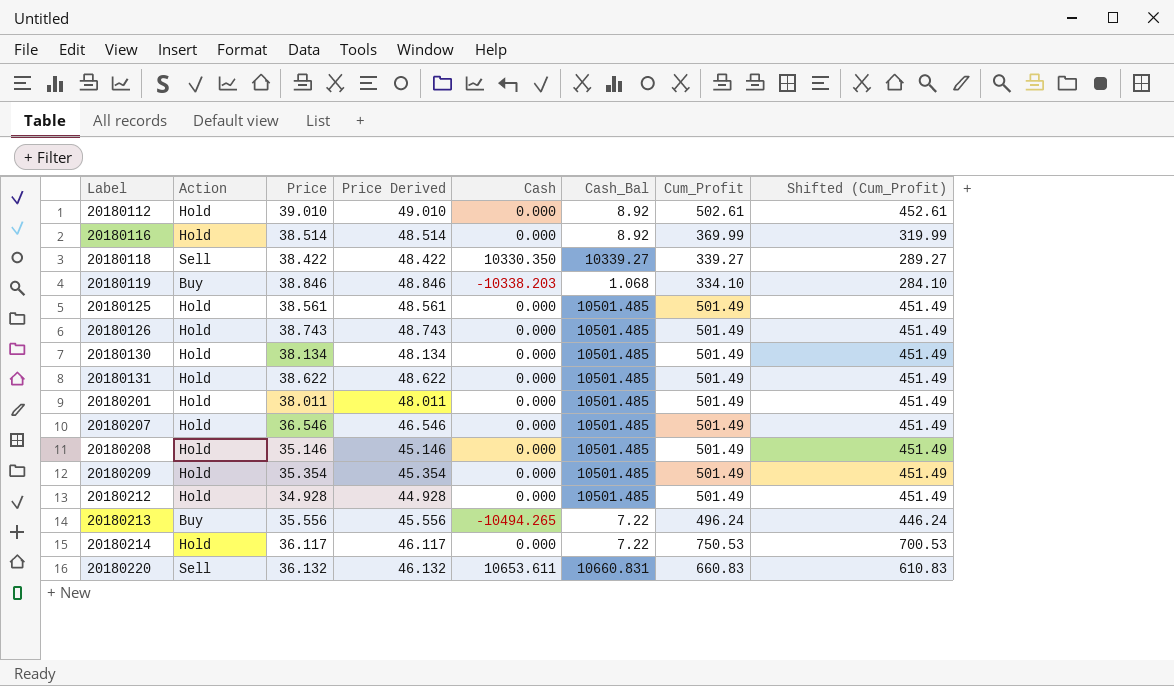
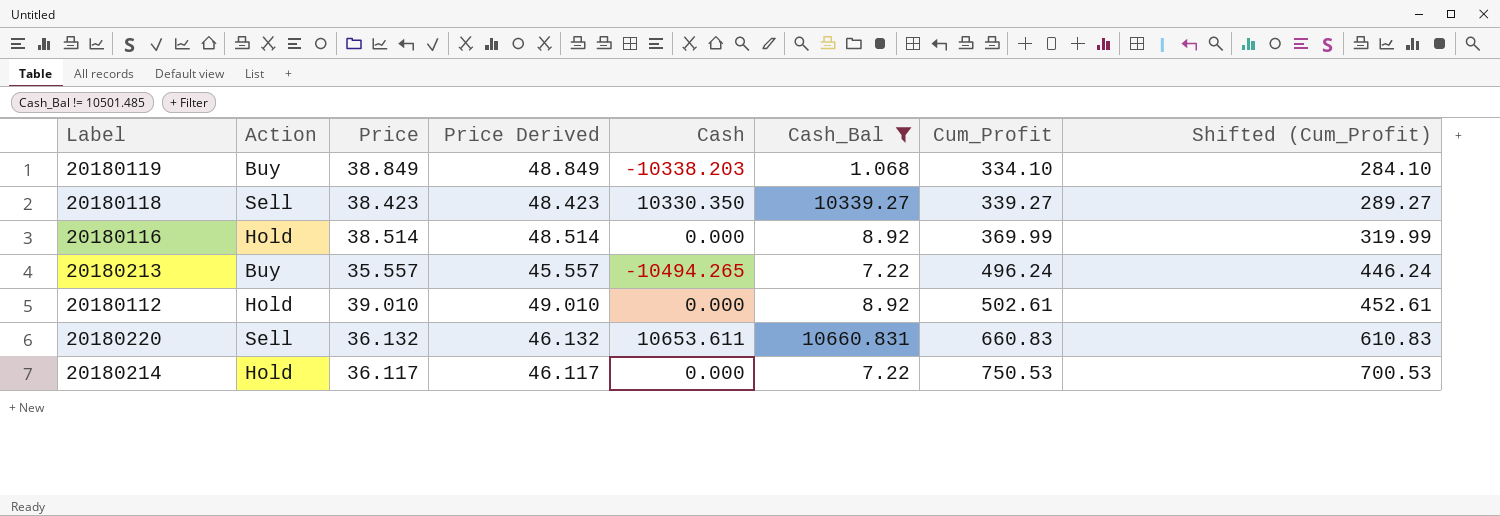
filter: none -> Cash_Bal != 10501.485
row order: Label ascending -> Cum_Profit ascending
20180119 | Price: 38.846 -> 38.849
20180119 | Price Derived: 48.846 -> 48.849
20180118 | Price: 38.422 -> 38.423
20180118 | Price Derived: 48.422 -> 48.423
20180213 | Price: 35.556 -> 35.557
20180213 | Price Derived: 45.556 -> 45.557

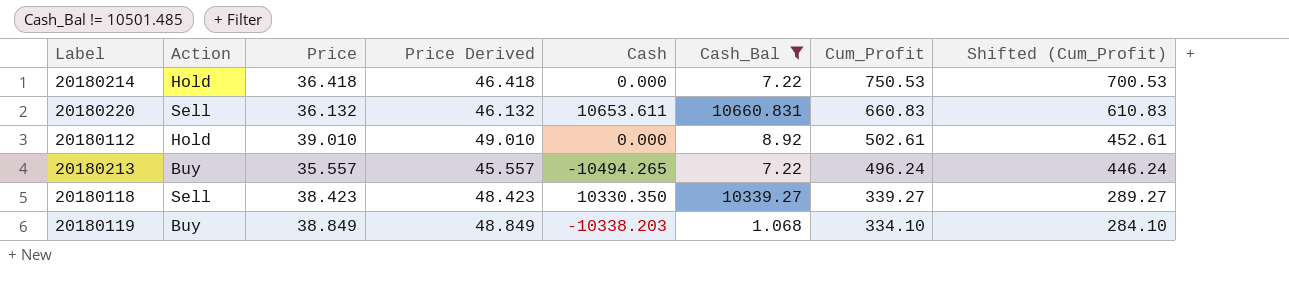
row order: Cum_Profit ascending -> Cum_Profit descending
row 20180116: Hold | 38.514 | 48.514 | 0.000 | 8.92 | 369.99 | 319.99 -> none
20180214 | Price: 36.117 -> 36.418
20180214 | Price Derived: 46.117 -> 46.418

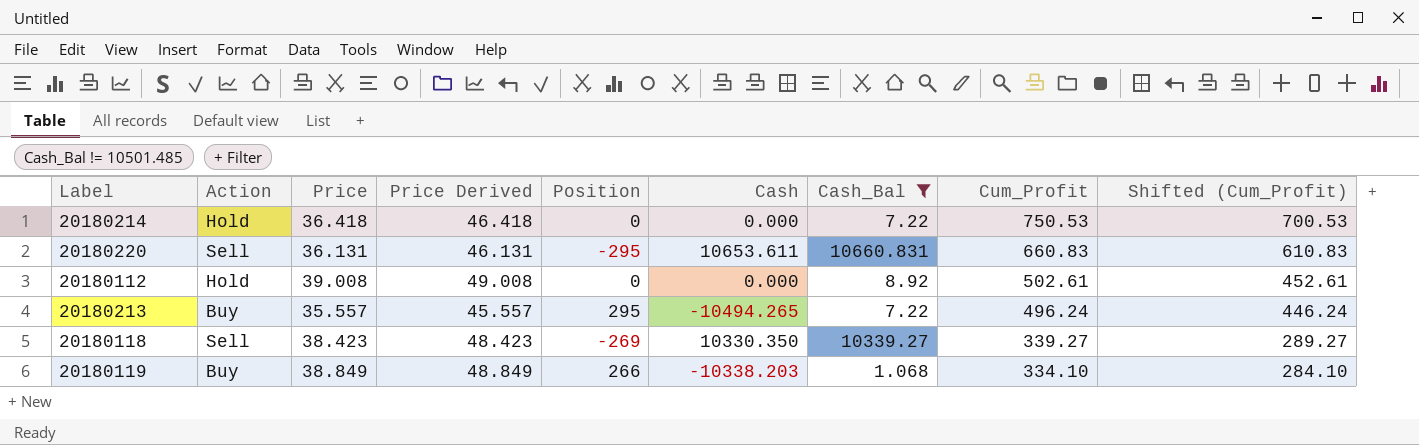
column Position | position: none -> 5
20180220 | Price: 36.132 -> 36.131
20180220 | Price Derived: 46.132 -> 46.131
20180112 | Price: 39.010 -> 39.008
20180112 | Price Derived: 49.010 -> 49.008

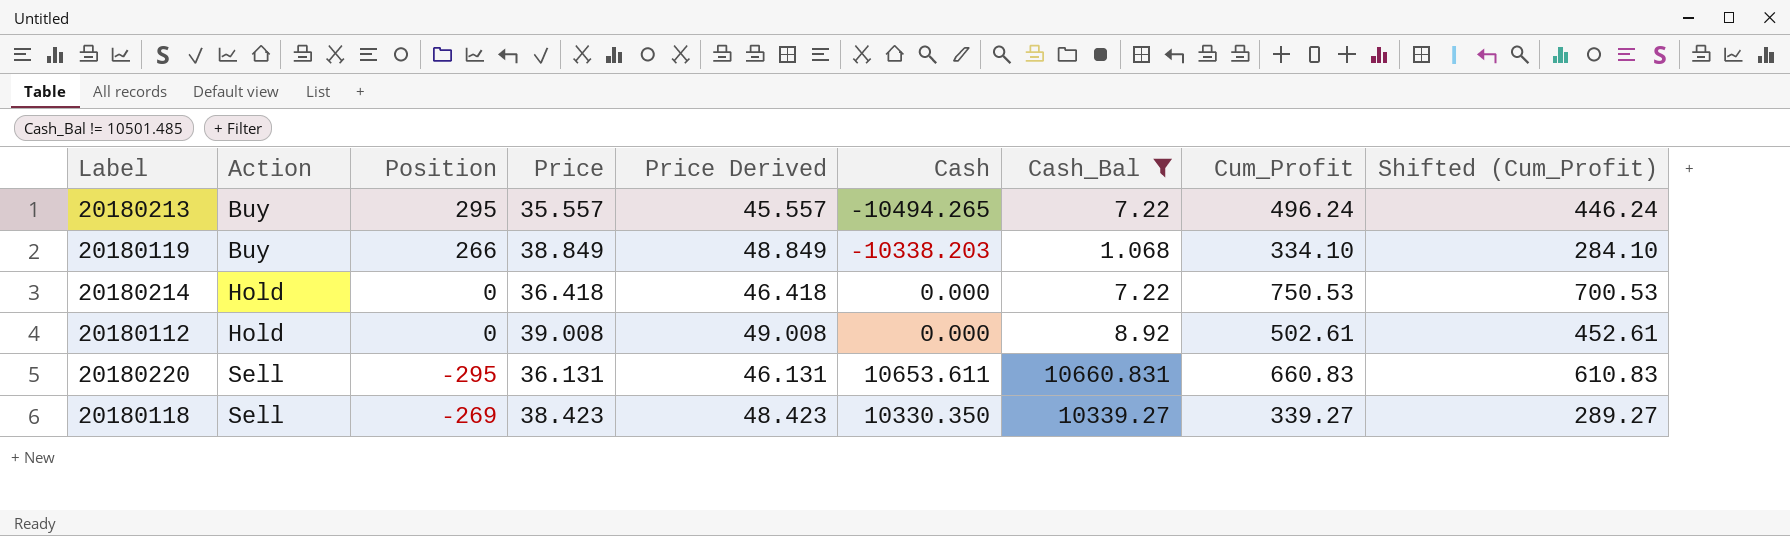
row order: Cum_Profit descending -> Action ascending
column Position | position: 5 -> 3

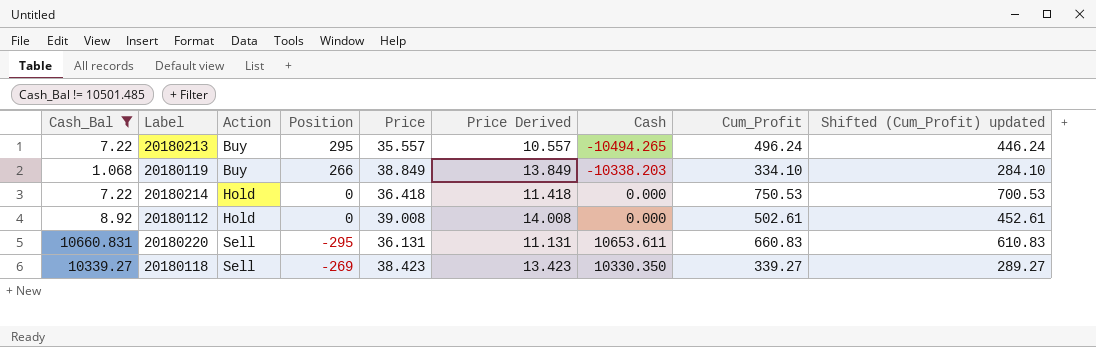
column Cash_Bal | position: 7 -> 1
column Price Derived | formula: [Price] + 10 -> [Price] - 25
column name: Shifted (Cum_Profit) -> Shifted (Cum_Profit) updated

